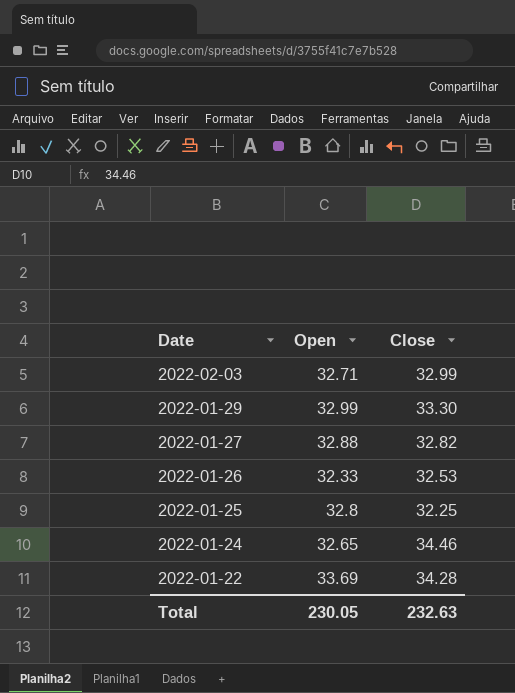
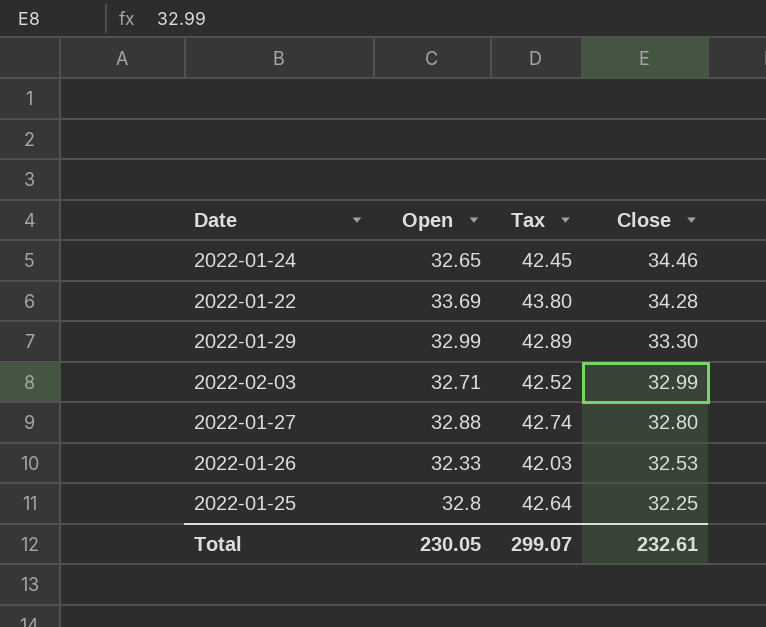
row order: Date descending -> Close descending
column Tax | formula: none -> [Open] * 1.3
2022-01-27 | Close: 32.82 -> 32.80
Total | Close: 232.63 -> 232.61

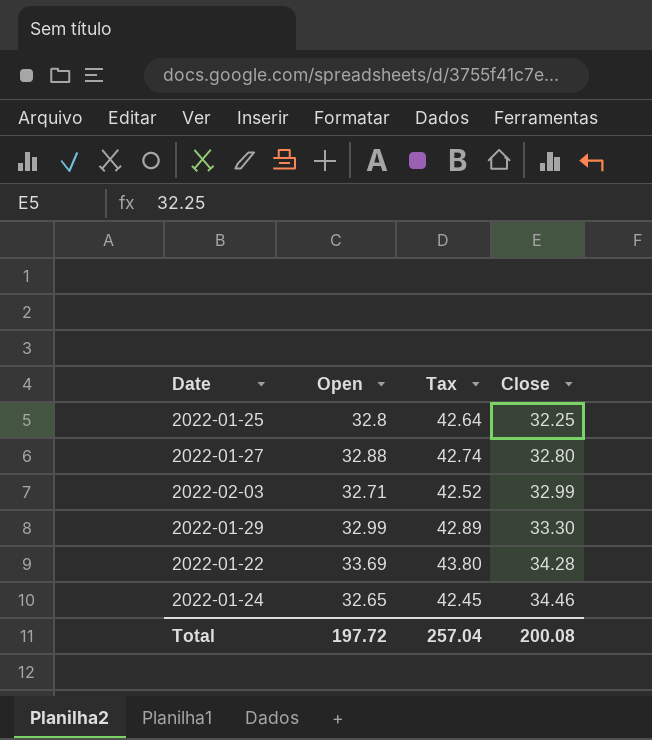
row order: Close descending -> Close ascending
row 2022-01-26: 32.33 | 42.03 | 32.53 -> none
Total | Open: 230.05 -> 197.72
Total | Tax: 299.07 -> 257.04
Total | Close: 232.61 -> 200.08

